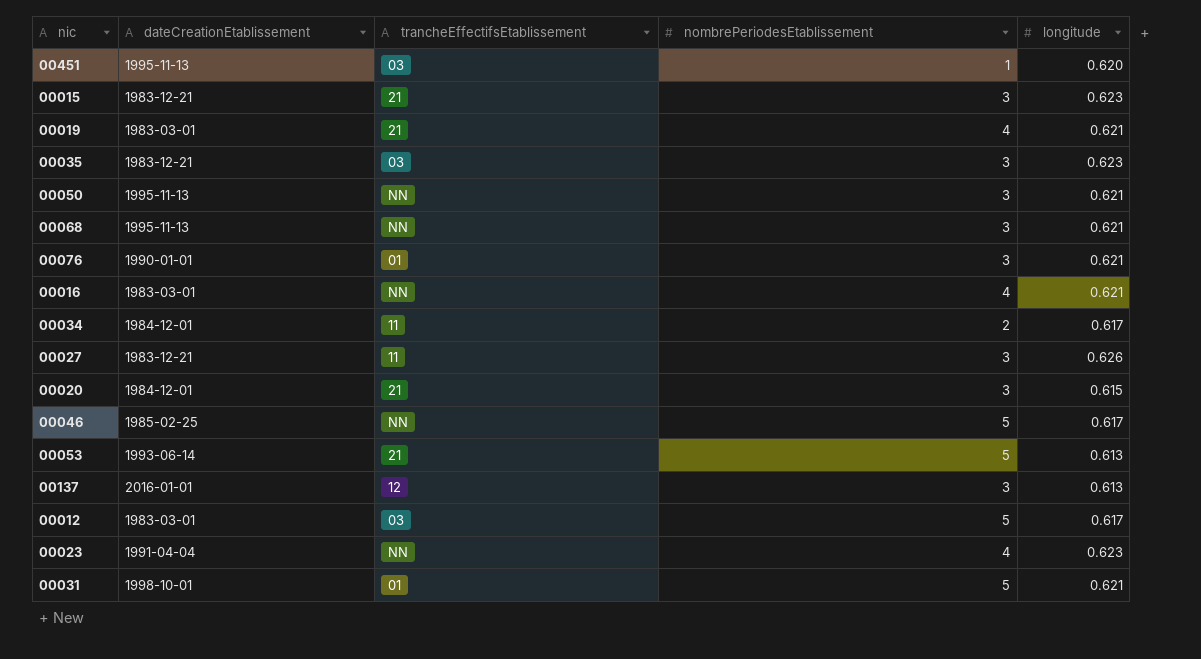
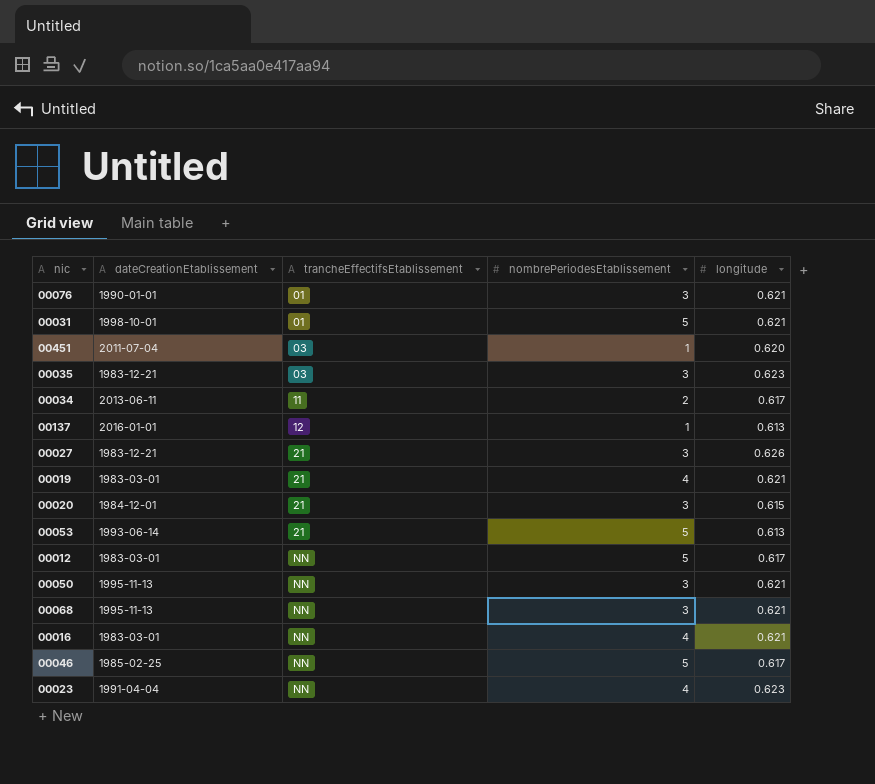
row order: none -> trancheEffectifsEtablissement ascending
row 00015: 1983-12-21 | 21 | 3 | 0.623 -> none
00451 | dateCreationEtablissement: 1995-11-13 -> 2011-07-04
00034 | dateCreationEtablissement: 1984-12-01 -> 2013-06-11
00137 | nombrePeriodesEtablissement: 3 -> 1
00027 | trancheEffectifsEtablissement: 11 -> 21
00012 | trancheEffectifsEtablissement: 03 -> NN

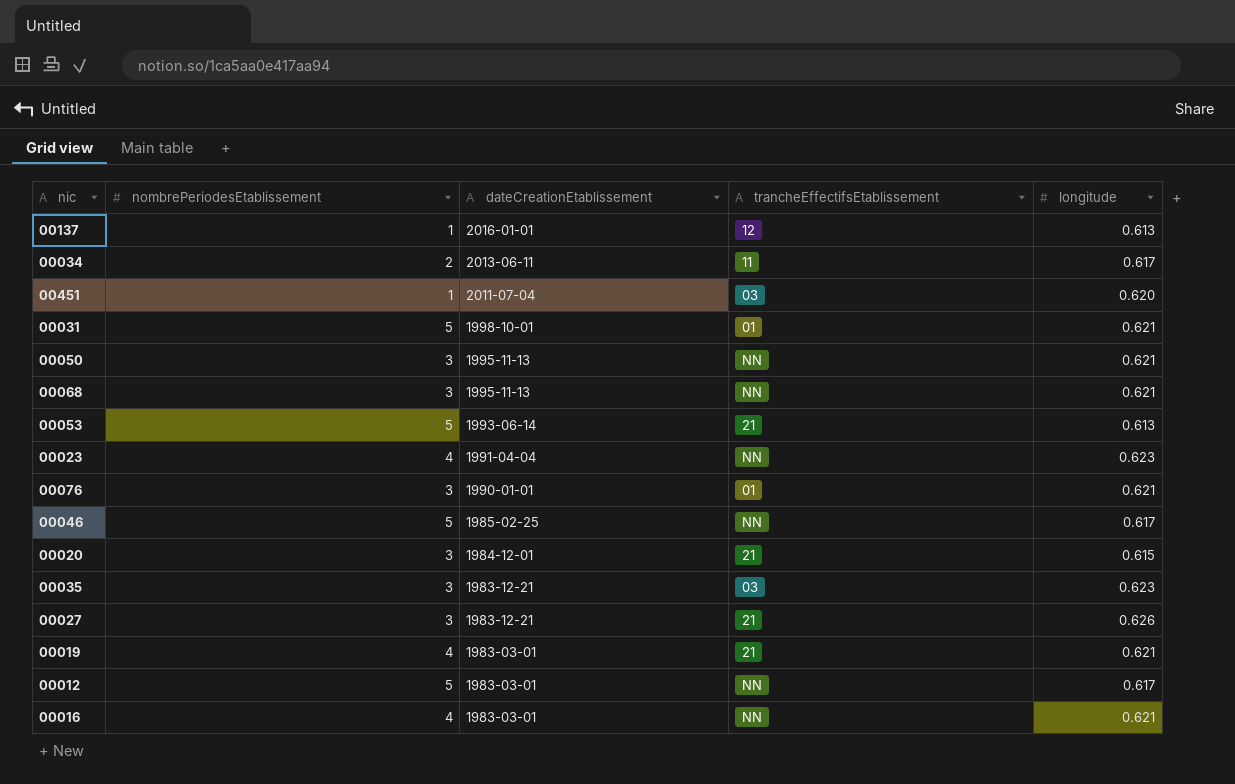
row order: trancheEffectifsEtablissement ascending -> dateCreationEtablissement descending
column nombrePeriodesEtablissement | position: 4 -> 2

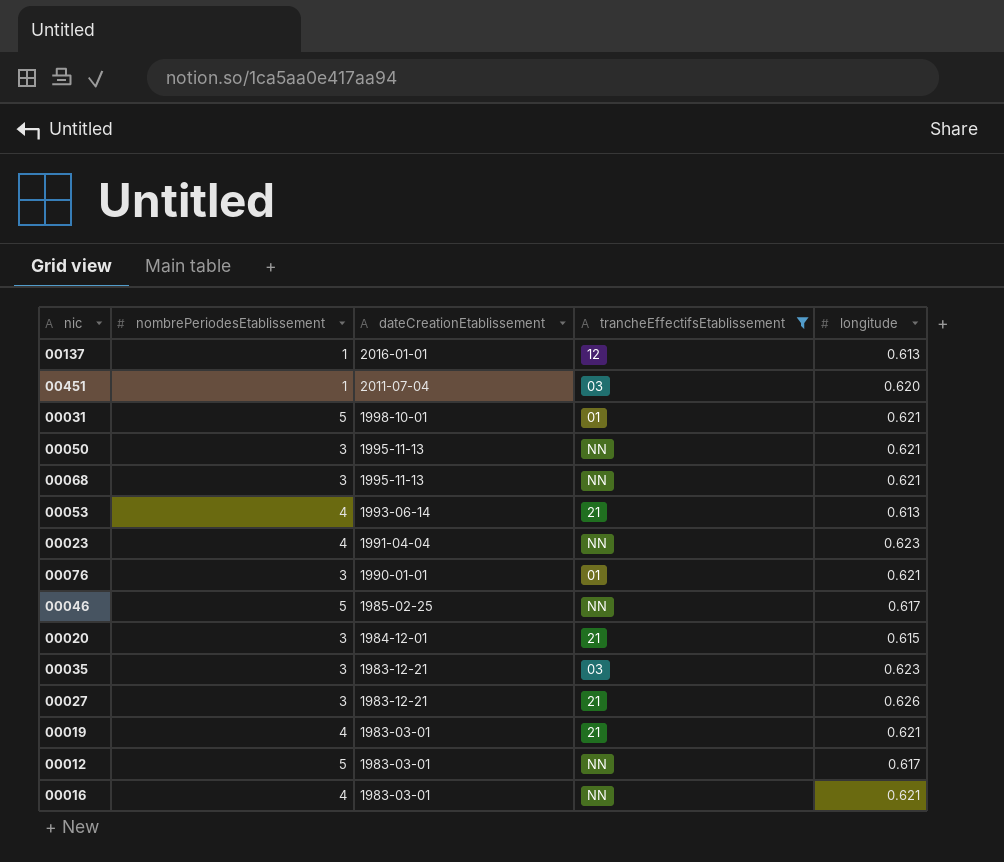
filter: none -> trancheEffectifsEtablissement != 11
00053 | nombrePeriodesEtablissement: 5 -> 4

